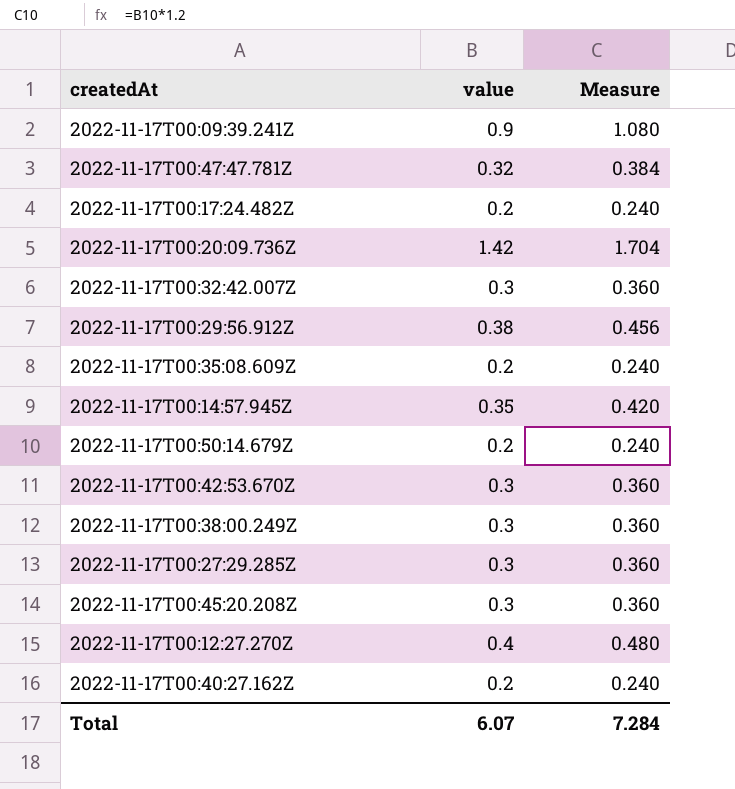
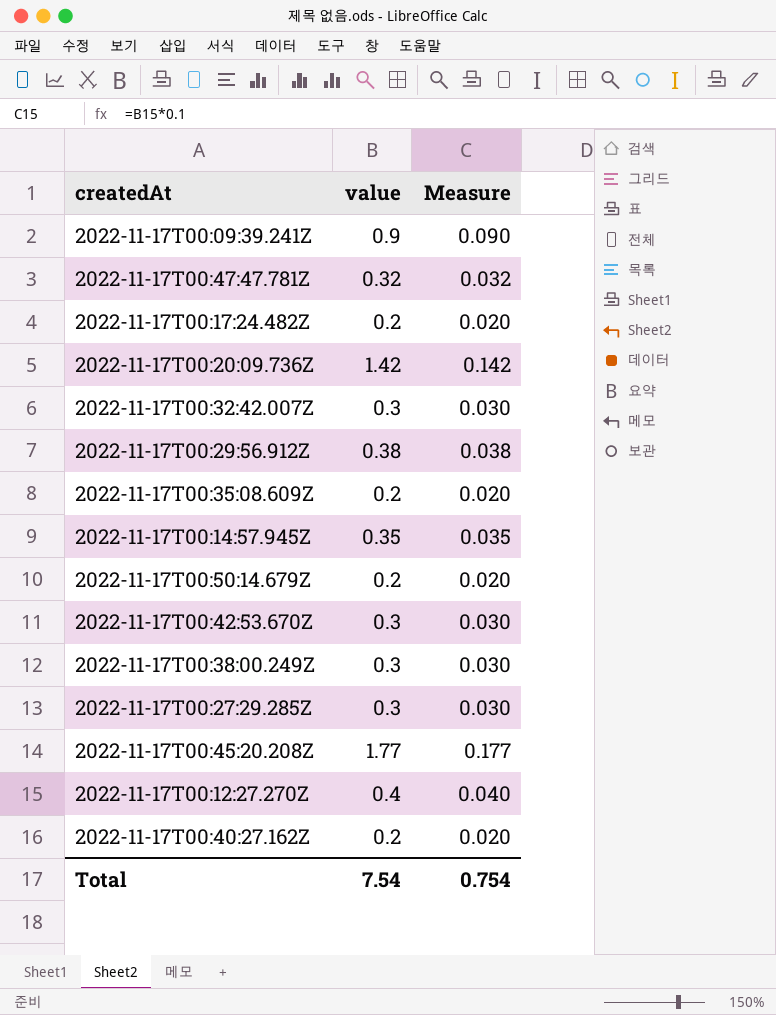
column Measure | formula: [value] * 1.2 -> [value] * 0.1
2022-11-17T00:45:20.208Z | value: 0.3 -> 1.77
Total | value: 6.07 -> 7.54
Total | Measure: 7.284 -> 0.754

